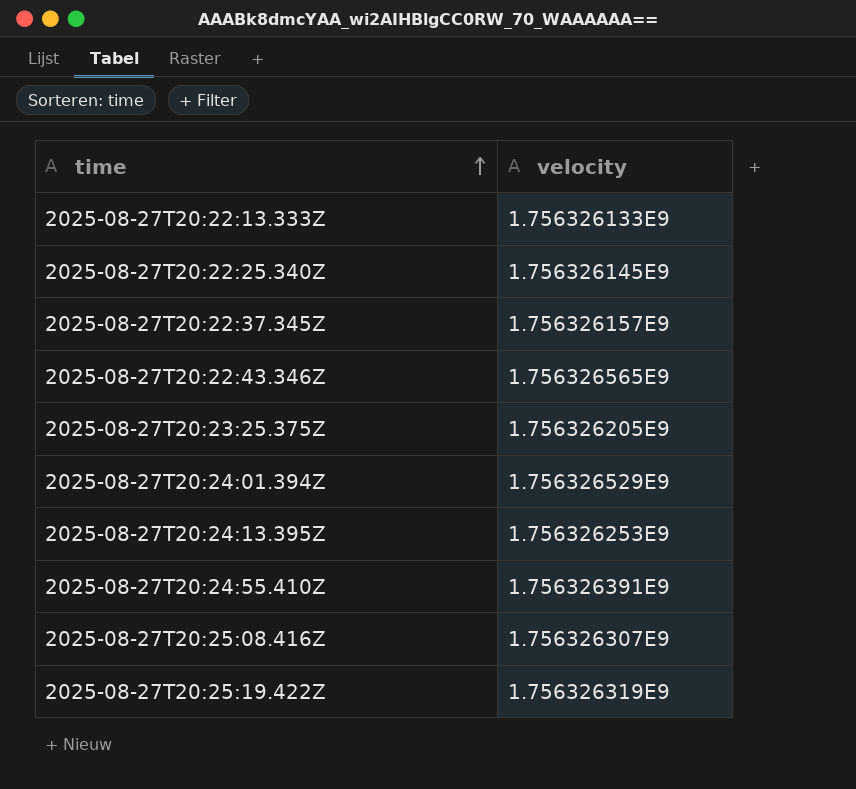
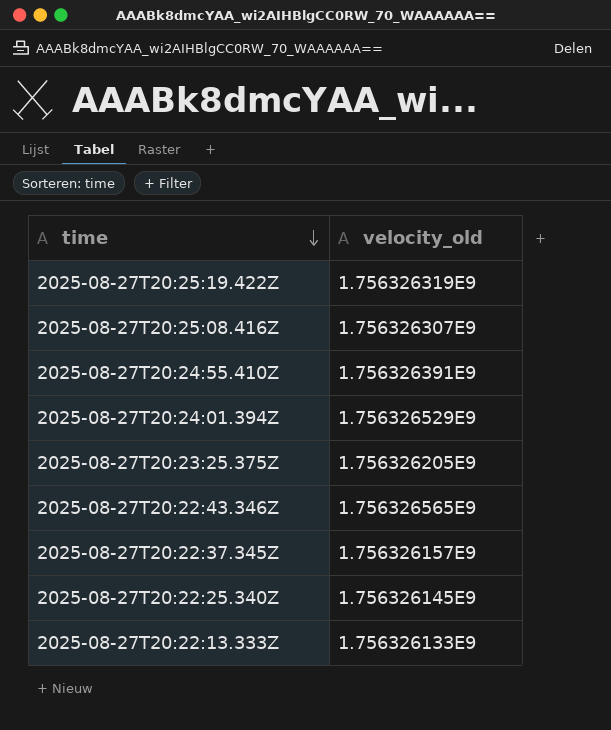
row order: time ascending -> time descending
column name: velocity -> velocity_old
row 2025-08-27T20:24:13.395Z: 1.756326253E9 -> none

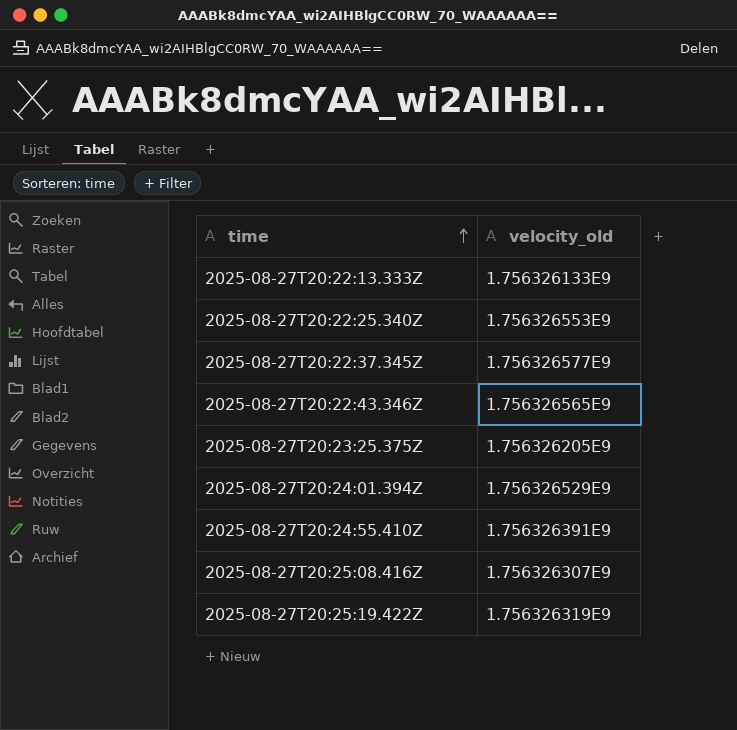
row order: time descending -> time ascending
2025-08-27T20:22:25.340Z | velocity_old: 1.756326145E9 -> 1.756326553E9
2025-08-27T20:22:37.345Z | velocity_old: 1.756326157E9 -> 1.756326577E9

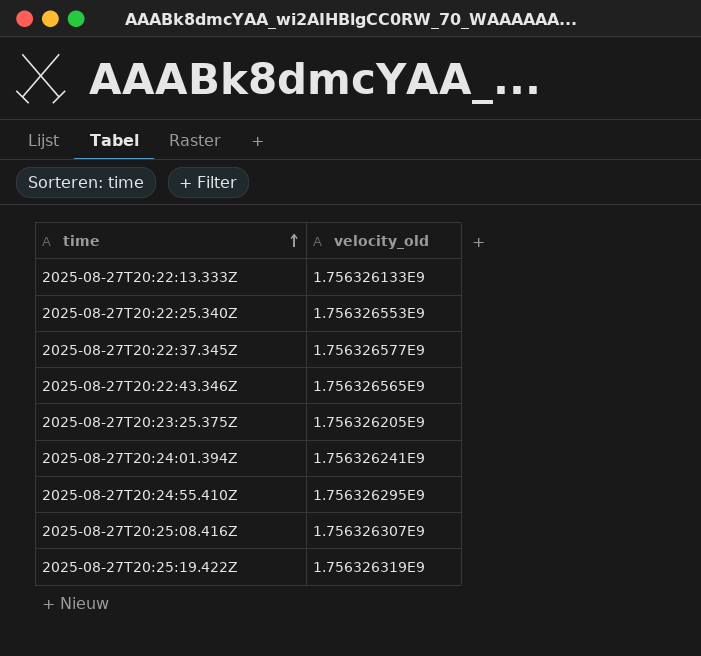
2025-08-27T20:24:01.394Z | velocity_old: 1.756326529E9 -> 1.756326241E9
2025-08-27T20:24:55.410Z | velocity_old: 1.756326391E9 -> 1.756326295E9

